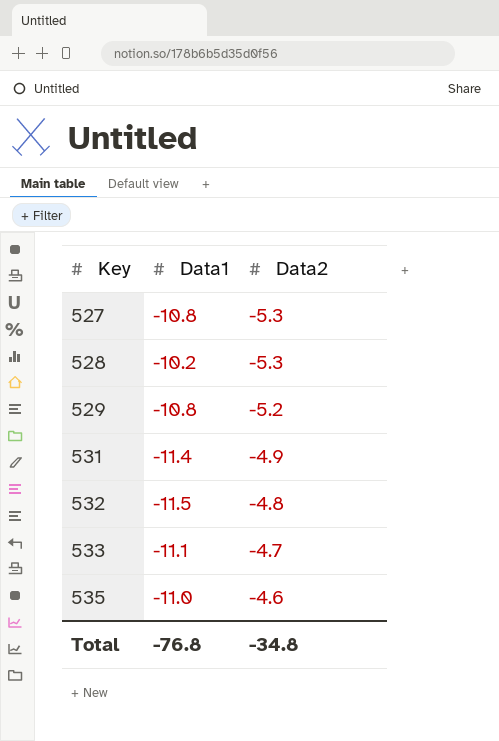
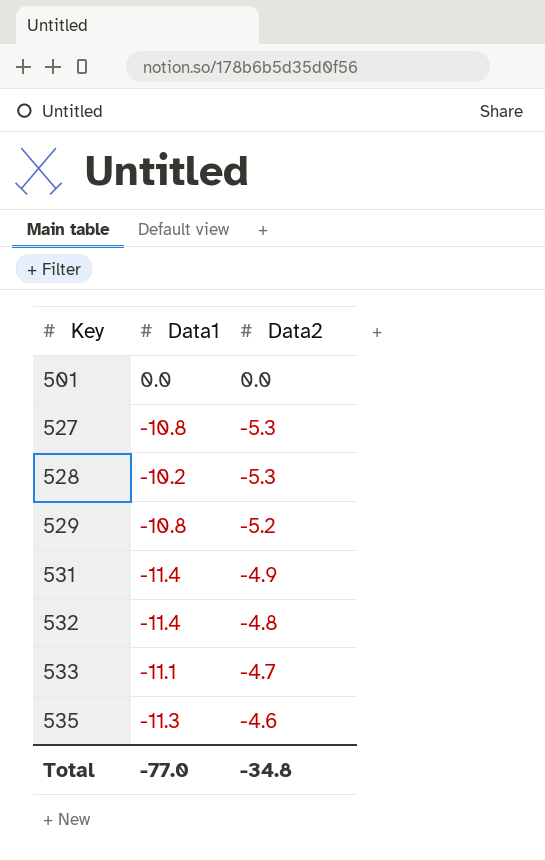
row 501: none -> 0.0 | 0.0
532 | Data1: -11.5 -> -11.4
535 | Data1: -11.0 -> -11.3
Total | Data1: -76.8 -> -77.0

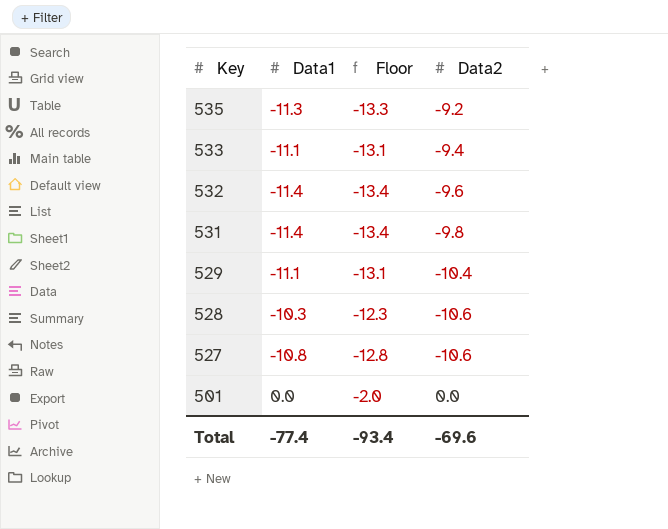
row order: Key ascending -> Key descending
column Floor | formula: none -> [Data1] - 2
535 | Data2: -4.6 -> -9.2
533 | Data2: -4.7 -> -9.4
532 | Data2: -4.8 -> -9.6
531 | Data2: -4.9 -> -9.8
529 | Data1: -10.8 -> -11.1
529 | Data2: -5.2 -> -10.4
528 | Data1: -10.2 -> -10.3
528 | Data2: -5.3 -> -10.6
527 | Data2: -5.3 -> -10.6
Total | Data1: -77.0 -> -77.4
Total | Data2: -34.8 -> -69.6

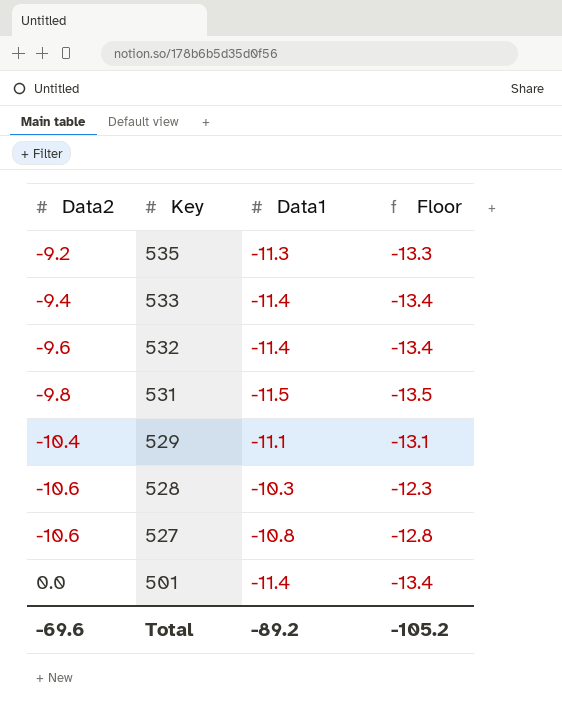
column Data2 | position: 4 -> 1
533 | Data1: -11.1 -> -11.4
533 | Floor: -13.1 -> -13.4
531 | Data1: -11.4 -> -11.5
531 | Floor: -13.4 -> -13.5
501 | Data1: 0.0 -> -11.4
501 | Floor: -2.0 -> -13.4
Total | Data1: -77.4 -> -89.2
Total | Floor: -93.4 -> -105.2

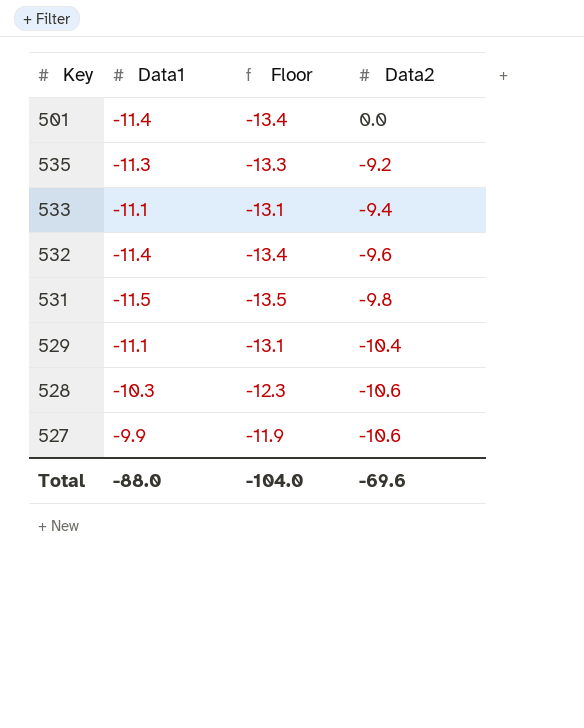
row order: Key descending -> Data2 descending
column Data2 | position: 1 -> 4
533 | Data1: -11.4 -> -11.1
533 | Floor: -13.4 -> -13.1
527 | Data1: -10.8 -> -9.9
527 | Floor: -12.8 -> -11.9
Total | Data1: -89.2 -> -88.0
Total | Floor: -105.2 -> -104.0

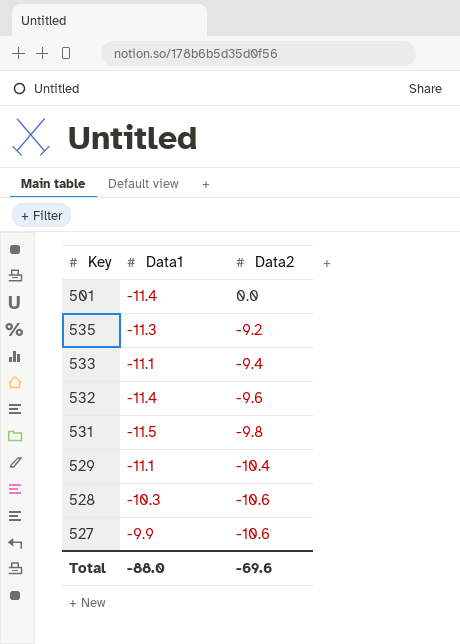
column Floor | formula: [Data1] - 2 -> none

